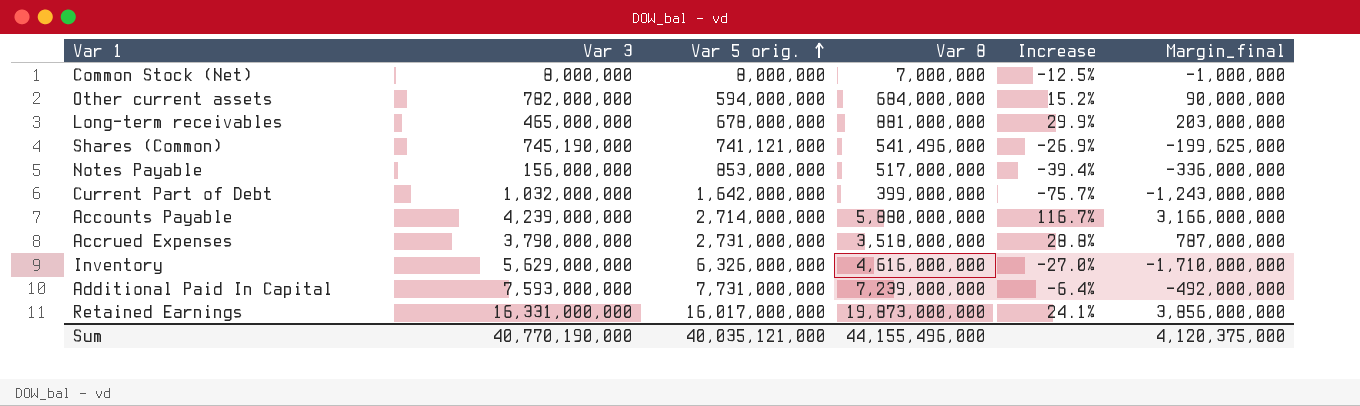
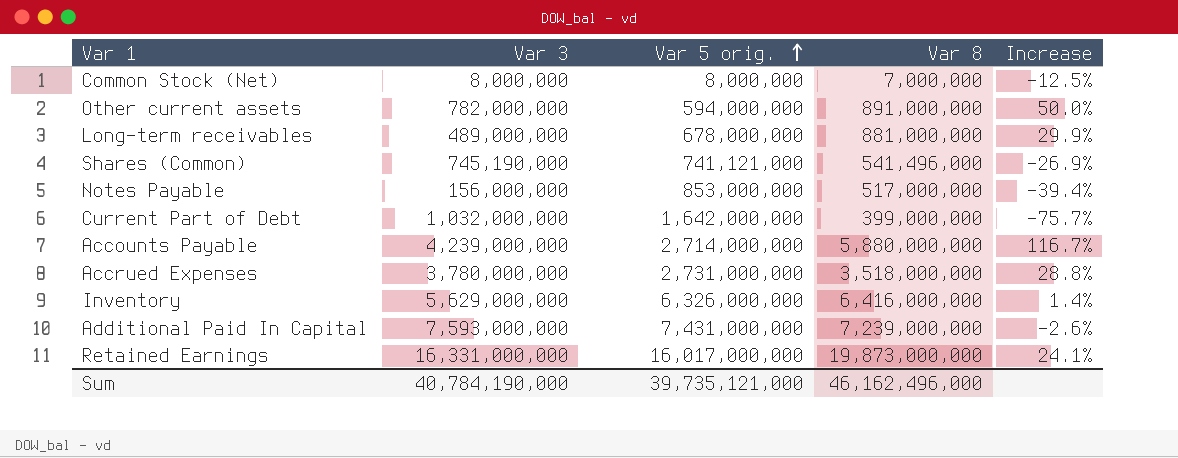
column Margin_final | formula: [Var 8] - [Var 5 orig.] -> none
Other current assets | Var 8: 684,000,000 -> 891,000,000
Other current assets | Increase: 15.2% -> 50.0%
Long-term receivables | Var 3: 465,000,000 -> 489,000,000
Accrued Expenses | Var 3: 3,790,000,000 -> 3,780,000,000
Inventory | Var 8: 4,616,000,000 -> 6,416,000,000
Inventory | Increase: -27.0% -> 1.4%
Additional Paid In Capital | Var 5 orig.: 7,731,000,000 -> 7,431,000,000
Additional Paid In Capital | Increase: -6.4% -> -2.6%
Sum | Var 3: 40,770,190,000 -> 40,784,190,000
Sum | Var 5 orig.: 40,035,121,000 -> 39,735,121,000
Sum | Var 8: 44,155,496,000 -> 46,162,496,000

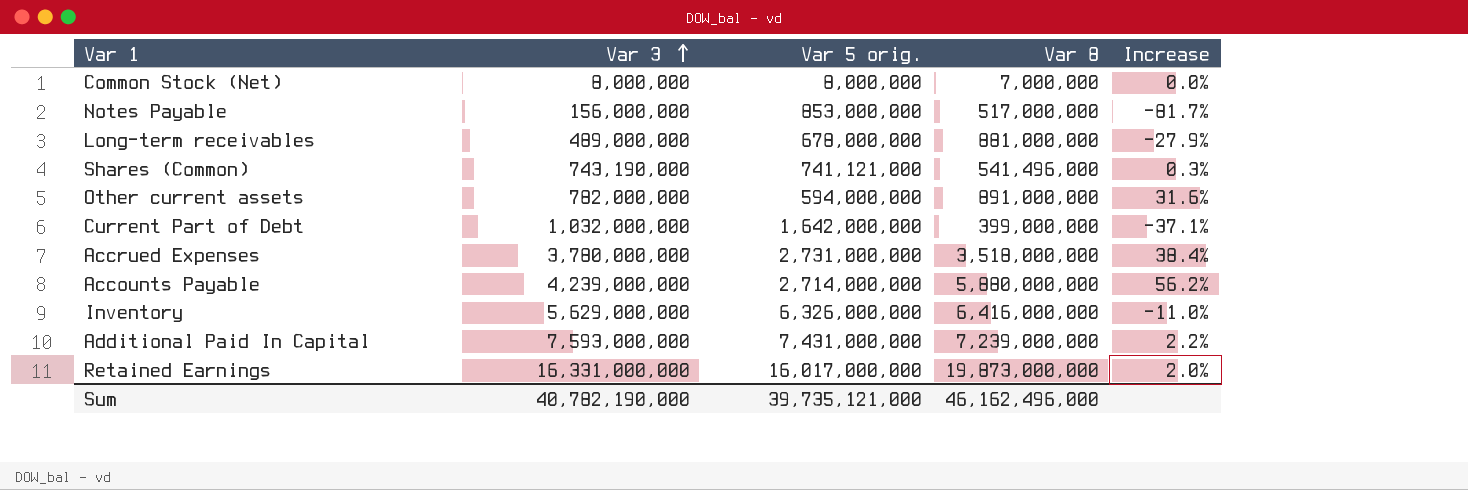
row order: Var 5 orig. ascending -> Var 3 ascending
column Increase | formula: ([Var 8] - [Var 5 orig.]) / [Var 5 orig.] -> ([Var 3] - [Var 5 orig.]) / [Var 5 orig.]
Shares (Common) | Var 3: 745,190,000 -> 743,190,000
Sum | Var 3: 40,784,190,000 -> 40,782,190,000

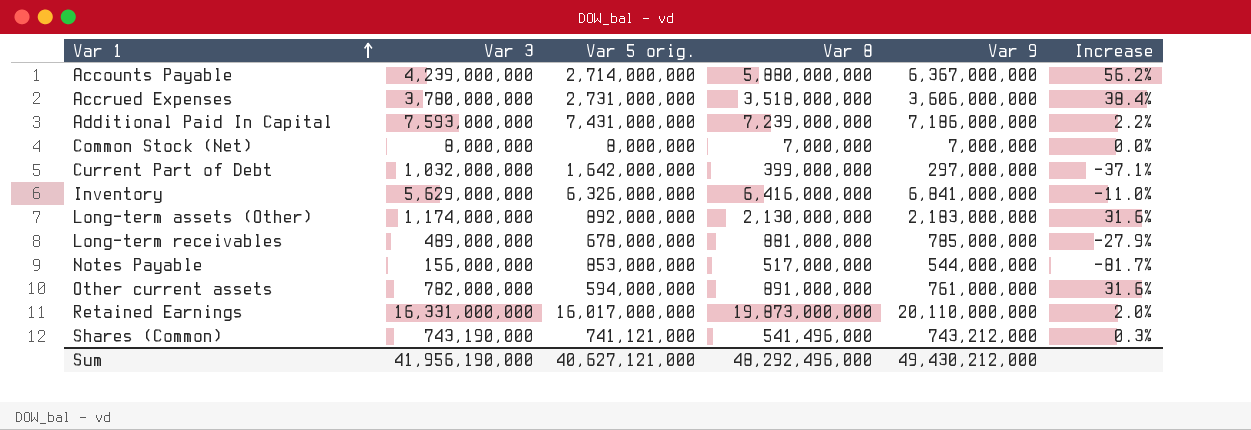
row order: Var 3 ascending -> Var 1 ascending
column Var 9 | position: none -> 5
row Long-term assets (Other): none -> 1,174,000,000 | 892,000,000 | 2,130,000,000 | 2,183,000,000 | 31.6%
Sum | Var 3: 40,782,190,000 -> 41,956,190,000
Sum | Var 5 orig.: 39,735,121,000 -> 40,627,121,000
Sum | Var 8: 46,162,496,000 -> 48,292,496,000

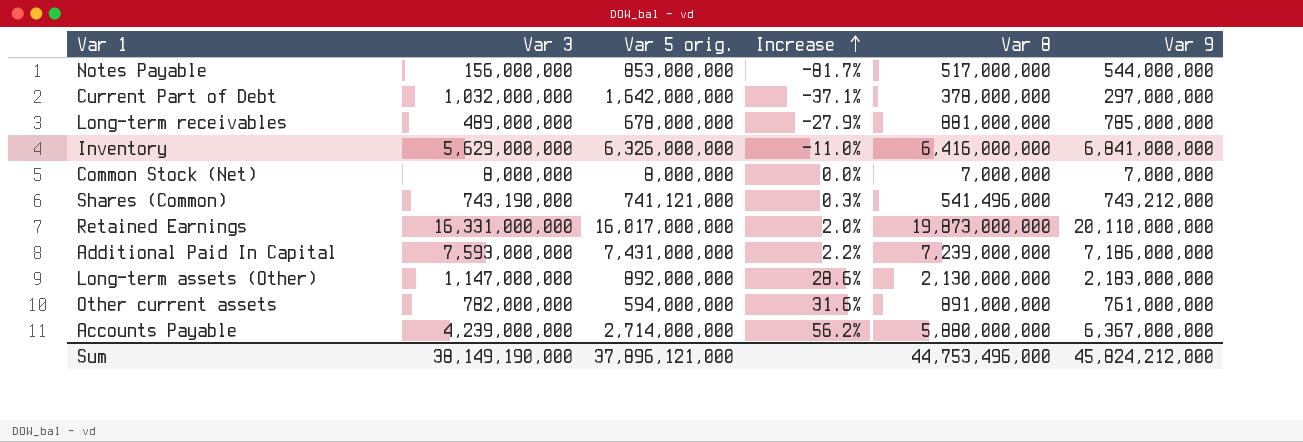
row order: Var 1 ascending -> Increase ascending
column Increase | position: 6 -> 4
row Accrued Expenses: 3,780,000,000 | 2,731,000,000 | 3,518,000,000 | 3,606,000,000 | 38.4% -> none
Current Part of Debt | Var 8: 399,000,000 -> 378,000,000
Long-term assets (Other) | Var 3: 1,174,000,000 -> 1,147,000,000
Long-term assets (Other) | Increase: 31.6% -> 28.6%
Sum | Var 3: 41,956,190,000 -> 38,149,190,000
Sum | Var 5 orig.: 40,627,121,000 -> 37,896,121,000
Sum | Var 8: 48,292,496,000 -> 44,753,496,000
Sum | Var 9: 49,430,212,000 -> 45,824,212,000

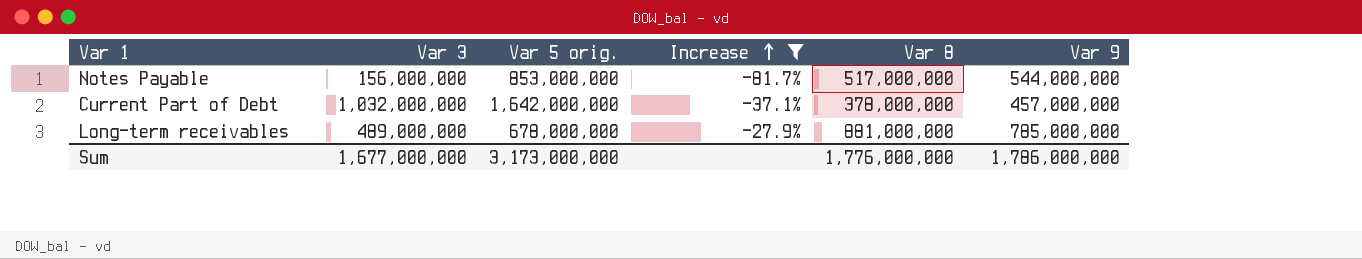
filter: none -> Increase <= -27.9%
Current Part of Debt | Var 9: 297,000,000 -> 457,000,000
Sum | Var 3: 38,149,190,000 -> 1,677,000,000
Sum | Var 5 orig.: 37,896,121,000 -> 3,173,000,000
Sum | Var 8: 44,753,496,000 -> 1,776,000,000
Sum | Var 9: 45,824,212,000 -> 1,786,000,000

